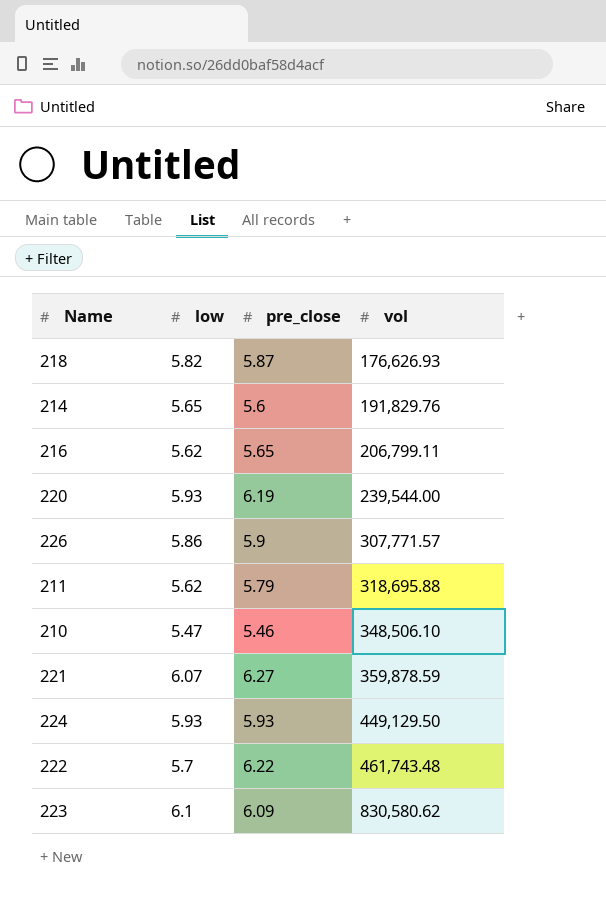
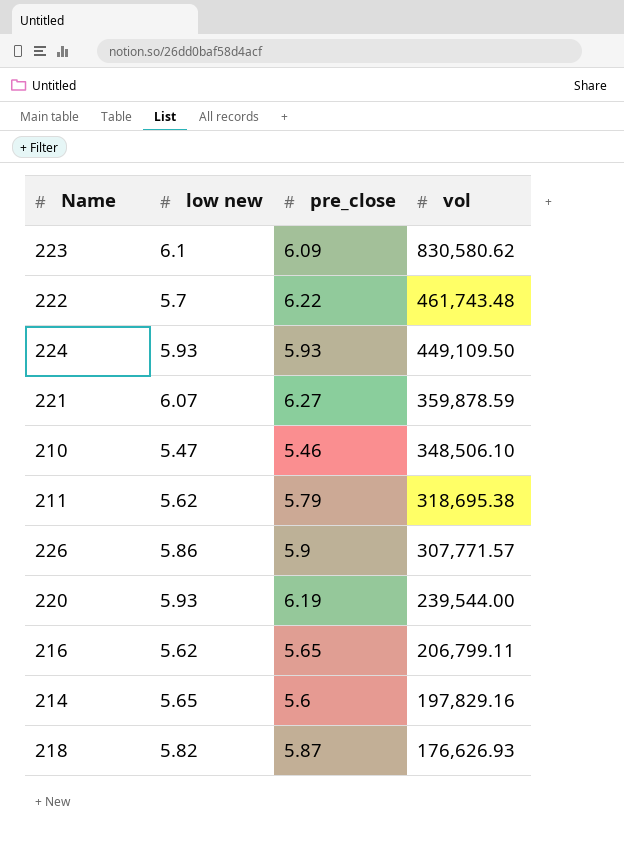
row order: vol ascending -> vol descending
column name: low -> low new
224 | vol: 449,129.50 -> 449,109.50
211 | vol: 318,695.88 -> 318,695.38
214 | vol: 191,829.76 -> 197,829.16

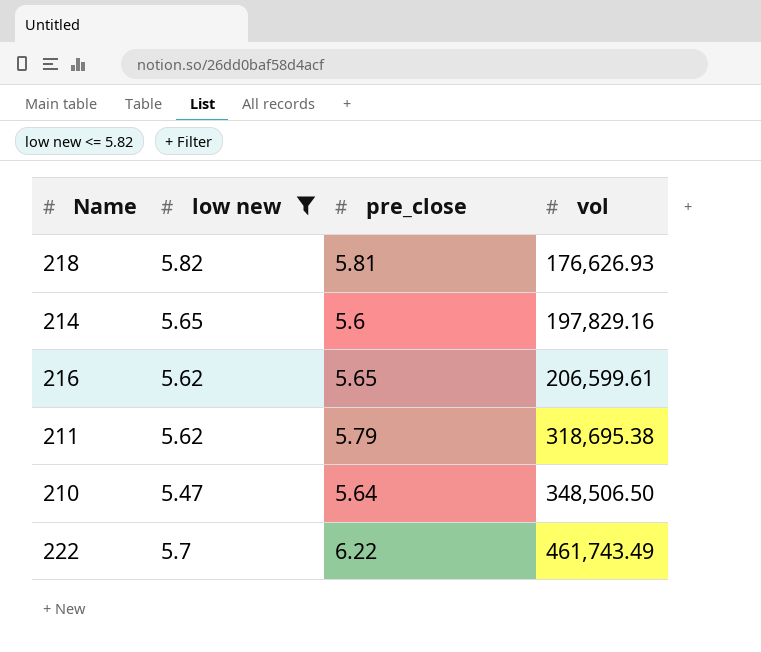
filter: none -> low new <= 5.82
row order: vol descending -> vol ascending
218 | pre_close: 5.87 -> 5.81
216 | vol: 206,799.11 -> 206,599.61
210 | pre_close: 5.46 -> 5.64
210 | vol: 348,506.10 -> 348,506.50
222 | vol: 461,743.48 -> 461,743.49

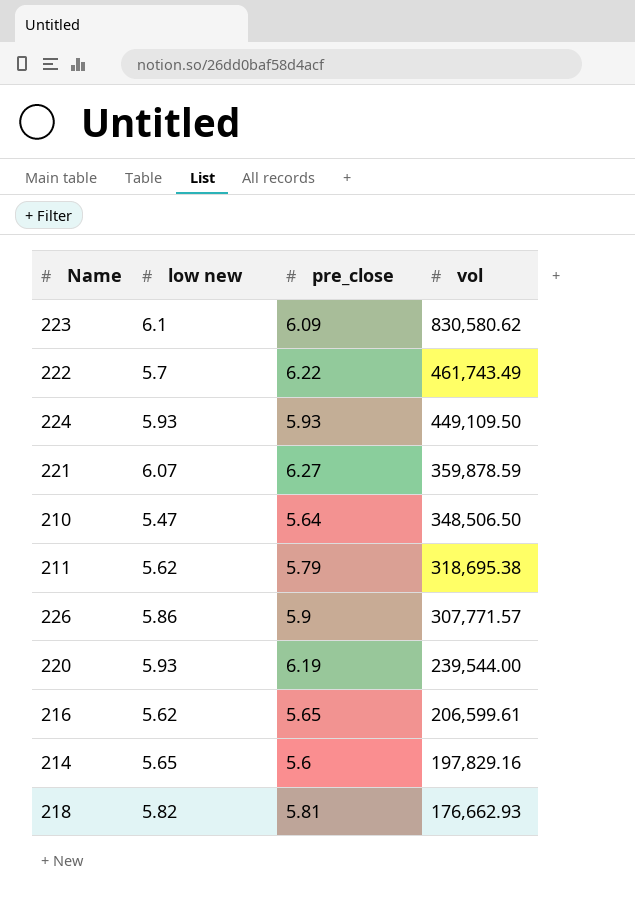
filter: low new <= 5.82 -> none
row order: vol ascending -> vol descending
218 | vol: 176,626.93 -> 176,662.93

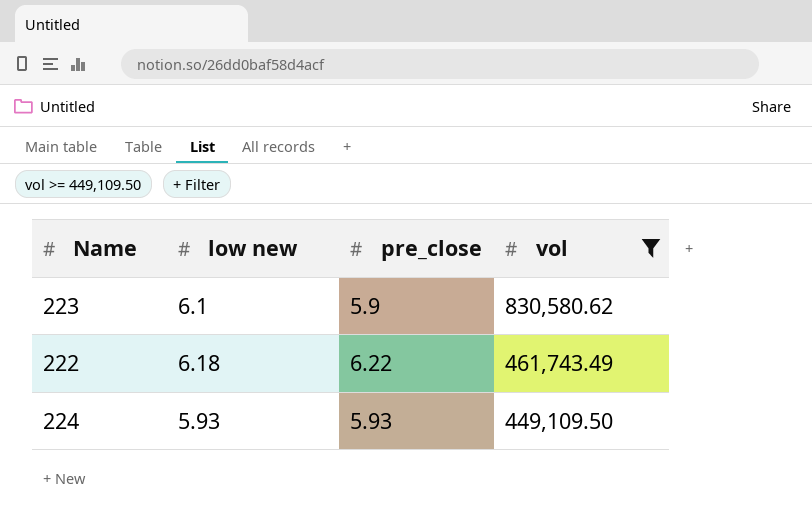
filter: none -> vol >= 449,109.50
223 | pre_close: 6.09 -> 5.9
222 | low new: 5.7 -> 6.18

